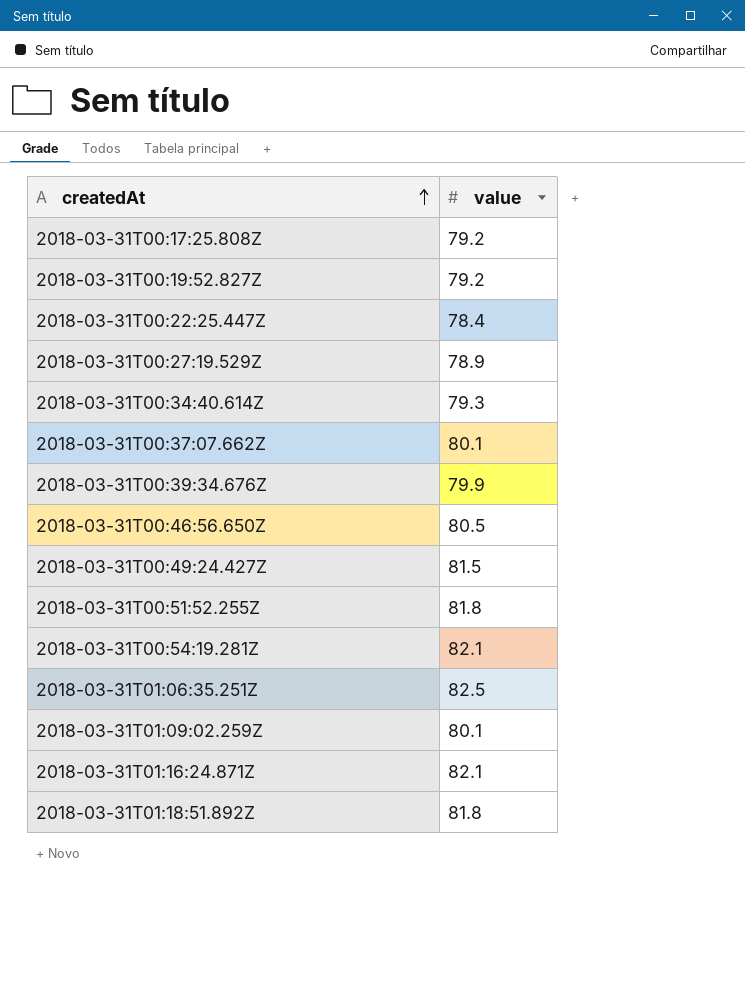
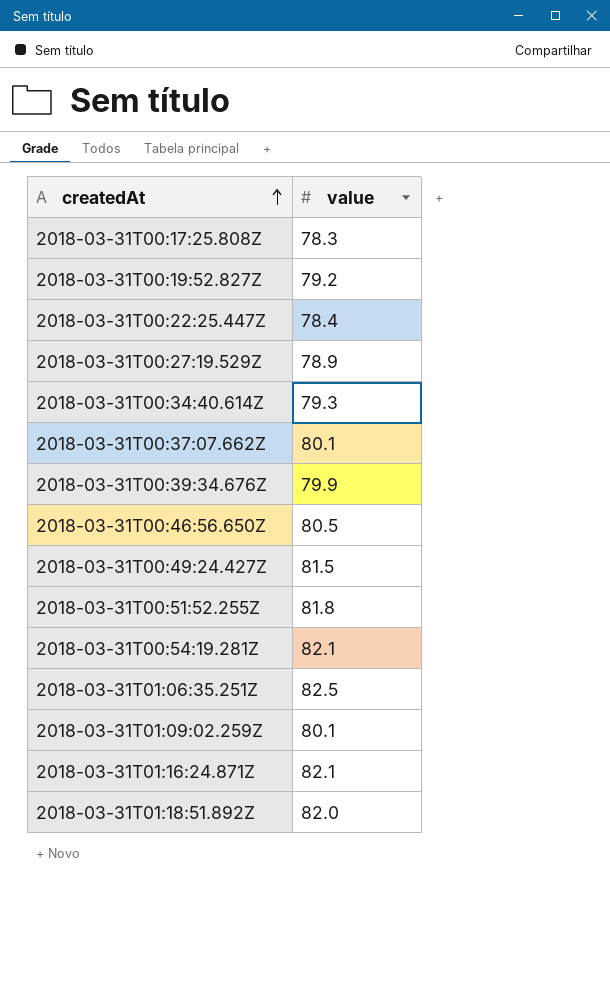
2018-03-31T00:17:25.808Z | value: 79.2 -> 78.3
2018-03-31T01:18:51.892Z | value: 81.8 -> 82.0

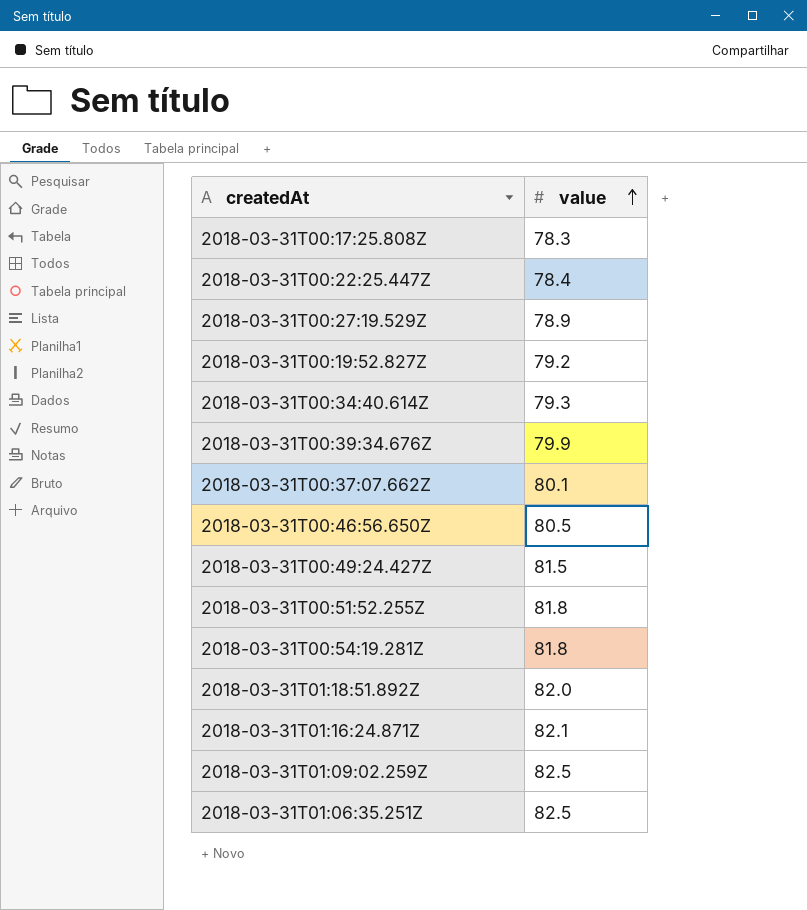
row order: createdAt ascending -> value ascending
2018-03-31T00:54:19.281Z | value: 82.1 -> 81.8
2018-03-31T01:09:02.259Z | value: 80.1 -> 82.5

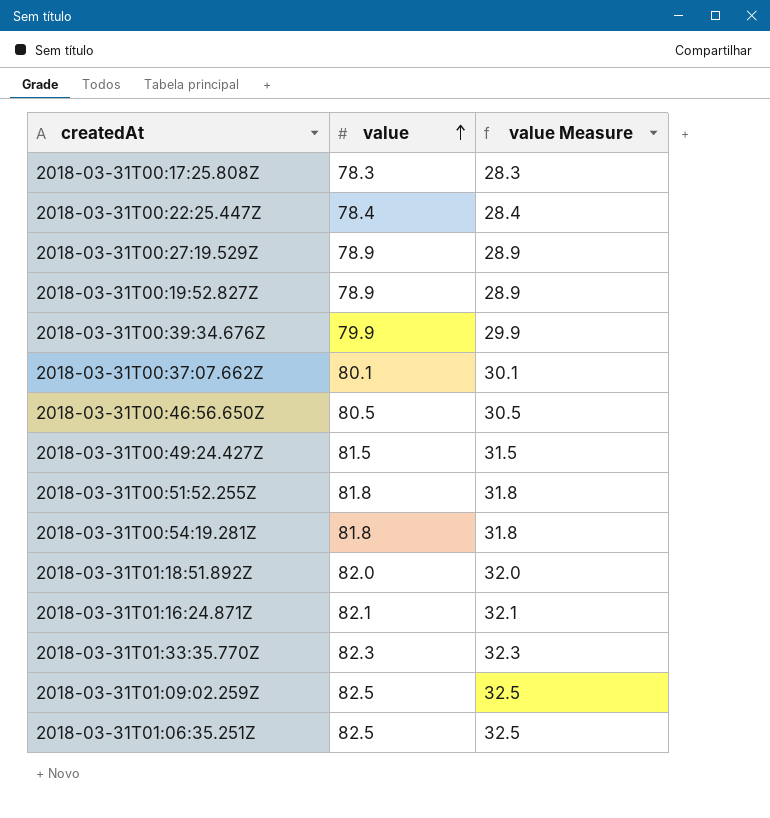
column value Measure | formula: none -> [value] - 50
row 2018-03-31T00:34:40.614Z: 79.3 -> none
2018-03-31T00:19:52.827Z | value: 79.2 -> 78.9
row 2018-03-31T01:33:35.770Z: none -> 82.3 | 32.3

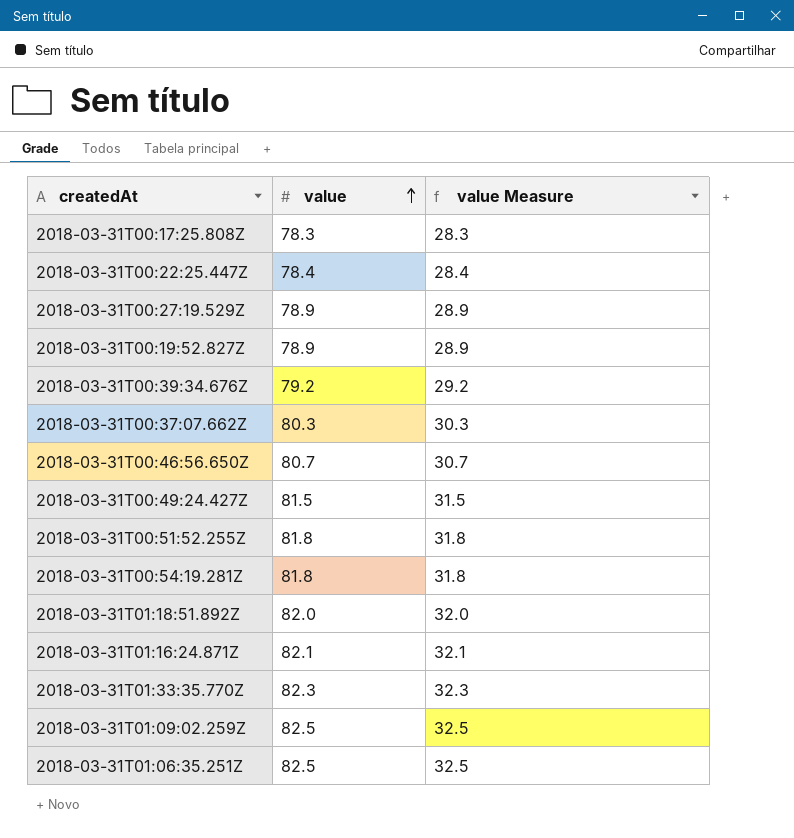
2018-03-31T00:39:34.676Z | value: 79.9 -> 79.2
2018-03-31T00:39:34.676Z | value Measure: 29.9 -> 29.2
2018-03-31T00:37:07.662Z | value: 80.1 -> 80.3
2018-03-31T00:37:07.662Z | value Measure: 30.1 -> 30.3
2018-03-31T00:46:56.650Z | value: 80.5 -> 80.7
2018-03-31T00:46:56.650Z | value Measure: 30.5 -> 30.7

